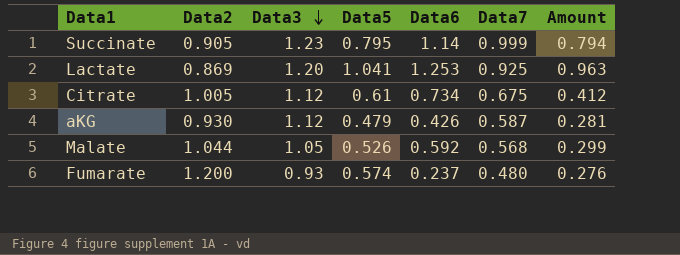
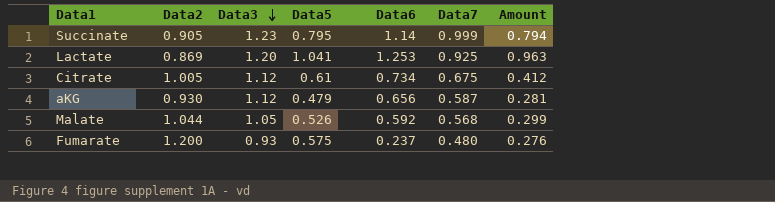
aKG | Data6: 0.426 -> 0.656
Fumarate | Data5: 0.574 -> 0.575

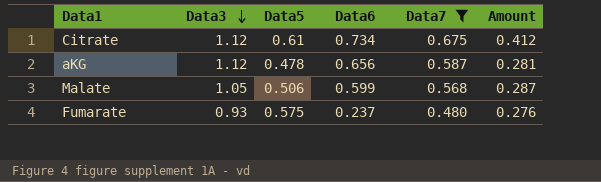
filter: none -> Data7 <= 0.675
column Data2 | position: 2 -> none
aKG | Data5: 0.479 -> 0.478
Malate | Data5: 0.526 -> 0.506
Malate | Data6: 0.592 -> 0.599
Malate | Amount: 0.299 -> 0.287

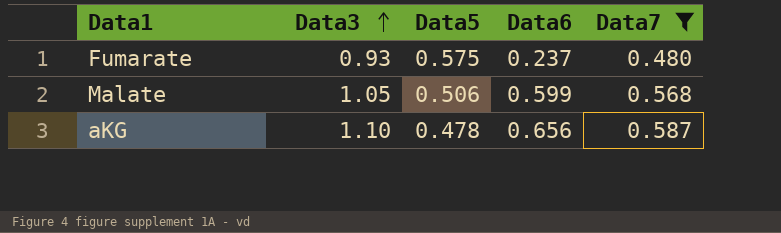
row order: Data3 descending -> Data3 ascending
column Amount | formula: [Data5] * [Data7] -> none
row Citrate: 1.12 | 0.61 | 0.734 | 0.675 | 0.412 -> none
aKG | Data3: 1.12 -> 1.10

